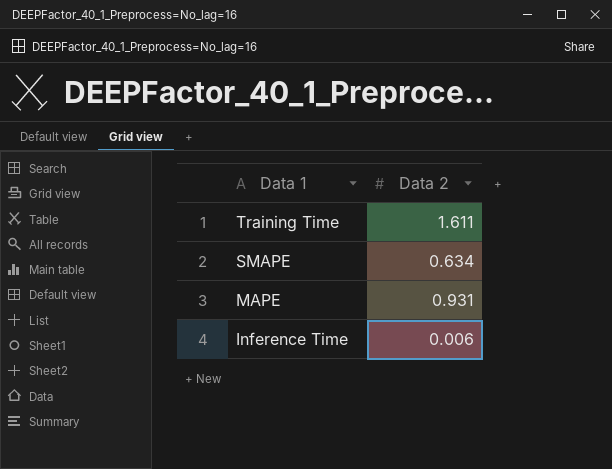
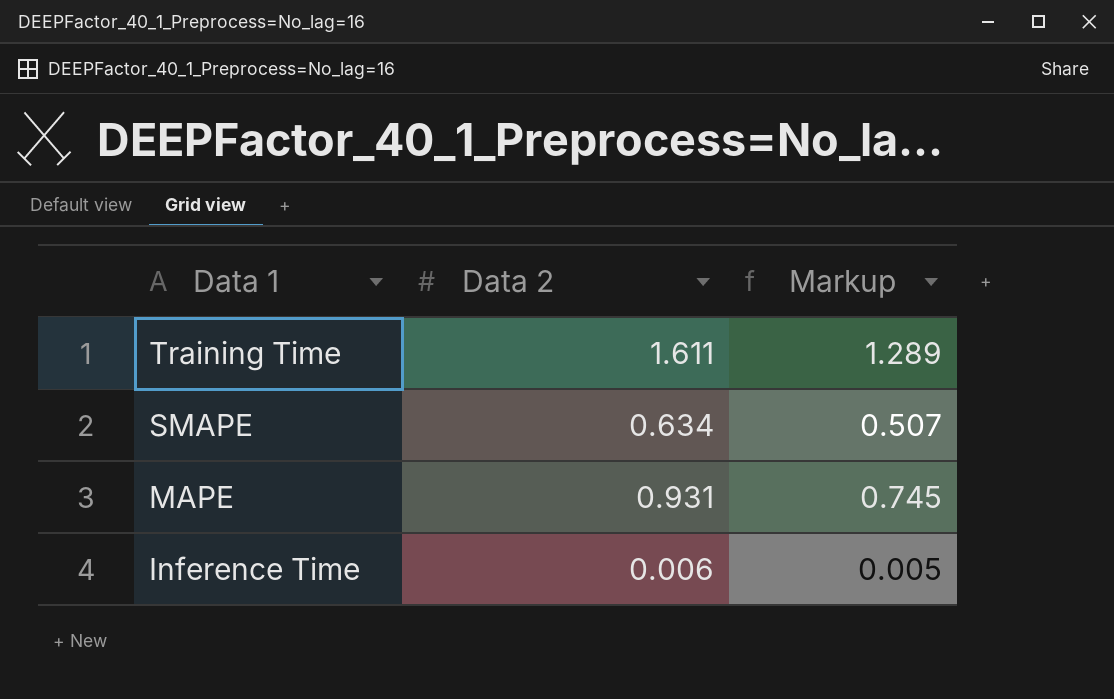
column Markup | formula: none -> [Data 2] * 0.8

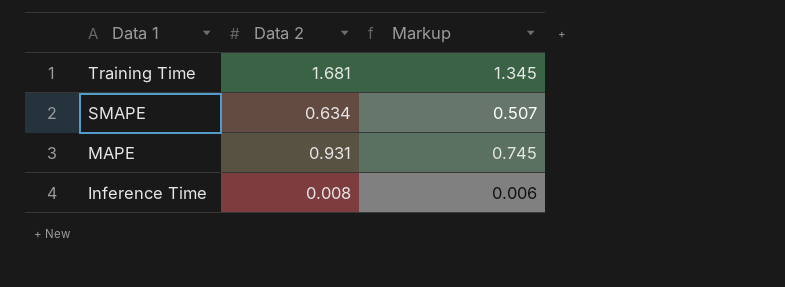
Training Time | Data 2: 1.611 -> 1.681
Training Time | Markup: 1.289 -> 1.345
Inference Time | Data 2: 0.006 -> 0.008
Inference Time | Markup: 0.005 -> 0.006

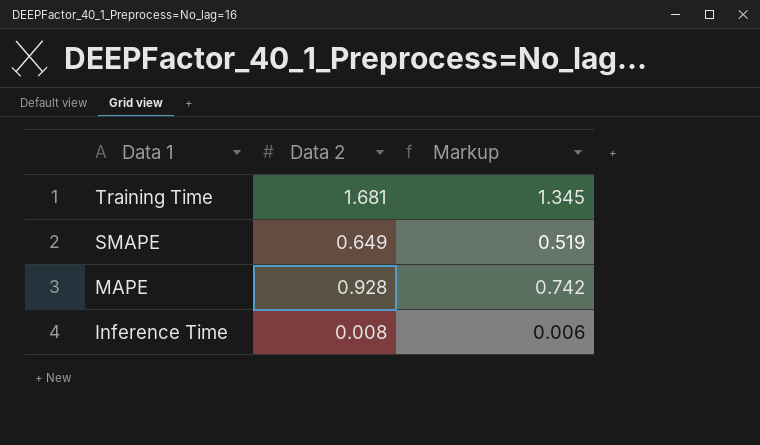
SMAPE | Data 2: 0.634 -> 0.649
SMAPE | Markup: 0.507 -> 0.519
MAPE | Data 2: 0.931 -> 0.928
MAPE | Markup: 0.745 -> 0.742

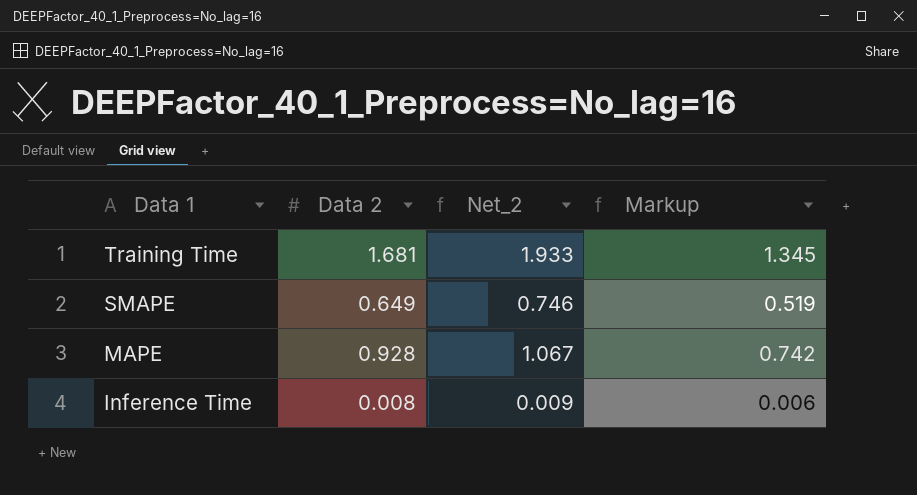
column Net_2 | formula: none -> [Data 2] * 1.15

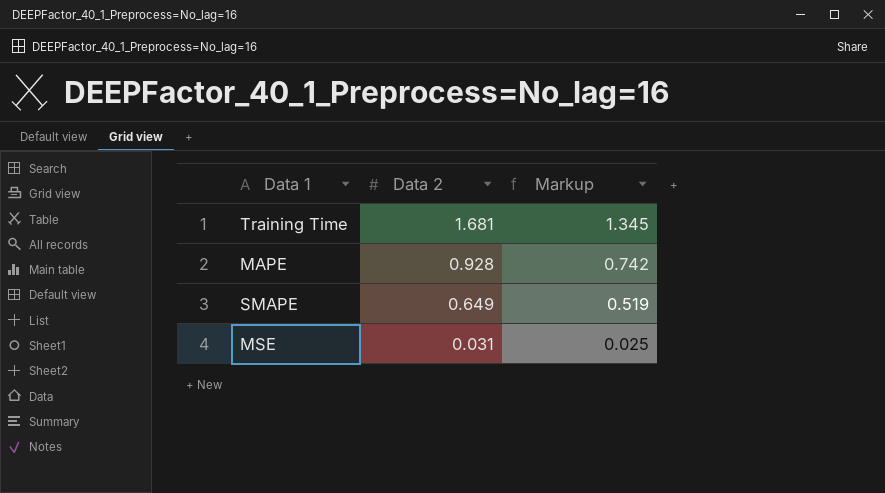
row order: Data 1 descending -> Data 2 descending
column Net_2 | formula: [Data 2] * 1.15 -> none
row Inference Time: 0.008 | 0.009 | 0.006 -> none
row MSE: none -> 0.031 | 0.025

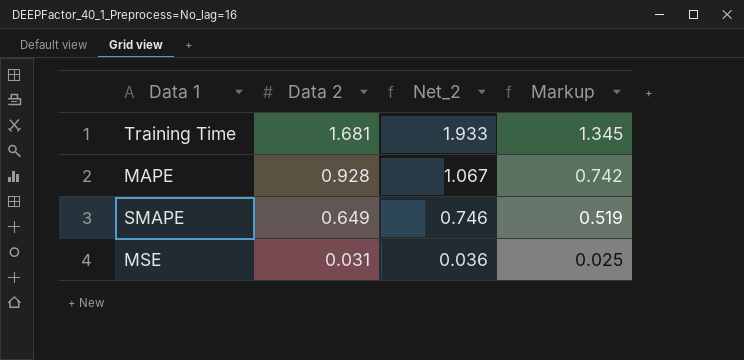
column Net_2 | formula: none -> [Data 2] * 1.15

